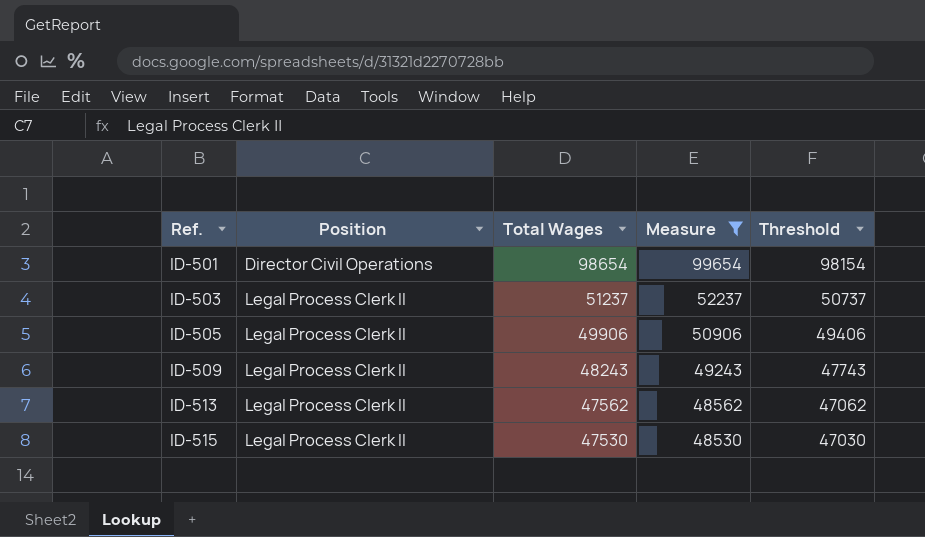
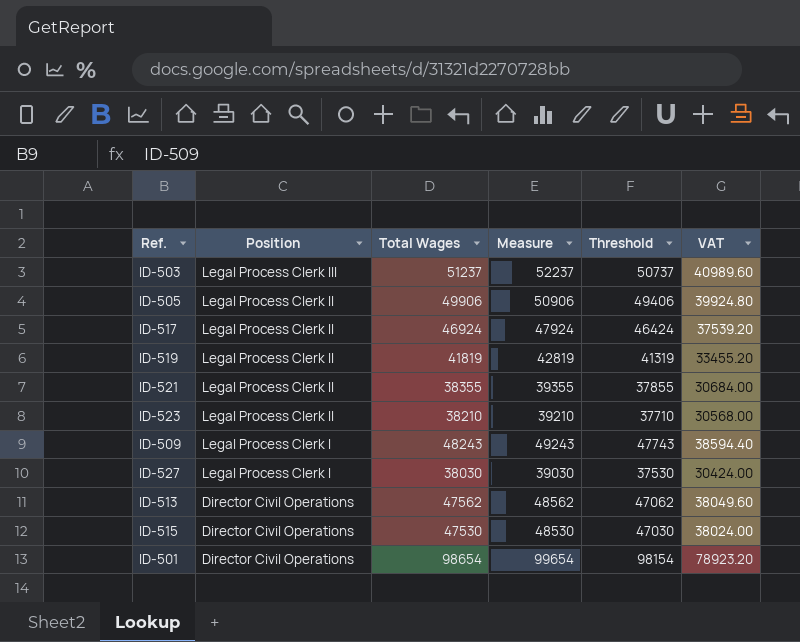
filter: Measure >= 48530 -> none
row order: Ref. ascending -> Position descending
column VAT | formula: none -> [Total Wages] * 0.8
ID-503 | Position: Legal Process Clerk II -> Legal Process Clerk III
ID-509 | Position: Legal Process Clerk II -> Legal Process Clerk I
ID-513 | Position: Legal Process Clerk II -> Director Civil Operations
ID-515 | Position: Legal Process Clerk II -> Director Civil Operations

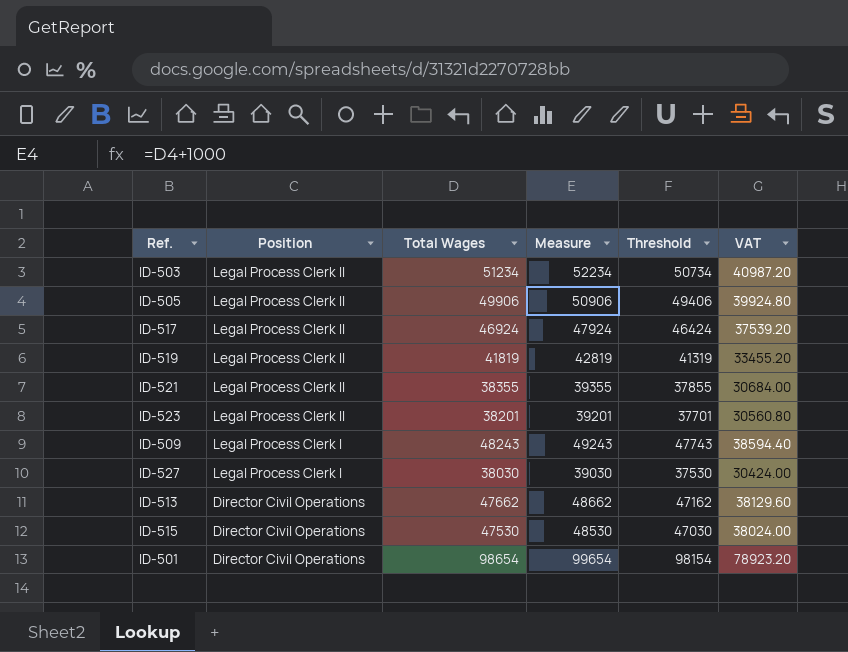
ID-503 | Position: Legal Process Clerk III -> Legal Process Clerk II
ID-503 | Total Wages: 51237 -> 51234
ID-503 | Measure: 52237 -> 52234
ID-503 | Threshold: 50737 -> 50734
ID-503 | VAT: 40989.60 -> 40987.20
ID-523 | Total Wages: 38210 -> 38201
ID-523 | Measure: 39210 -> 39201
ID-523 | Threshold: 37710 -> 37701
ID-523 | VAT: 30568.00 -> 30560.80
ID-513 | Total Wages: 47562 -> 47662
ID-513 | Measure: 48562 -> 48662
ID-513 | Threshold: 47062 -> 47162
ID-513 | VAT: 38049.60 -> 38129.60

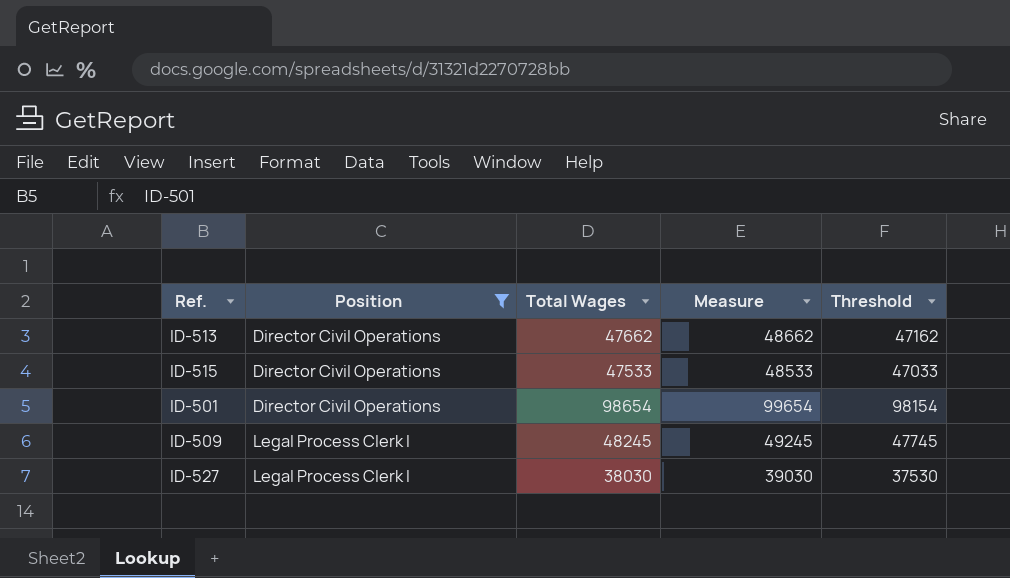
filter: none -> Position != Legal Process Clerk II
row order: Position descending -> Position ascending
column VAT | formula: [Total Wages] * 0.8 -> none
ID-515 | Total Wages: 47530 -> 47533
ID-515 | Measure: 48530 -> 48533
ID-515 | Threshold: 47030 -> 47033
ID-509 | Total Wages: 48243 -> 48245
ID-509 | Measure: 49243 -> 49245
ID-509 | Threshold: 47743 -> 47745

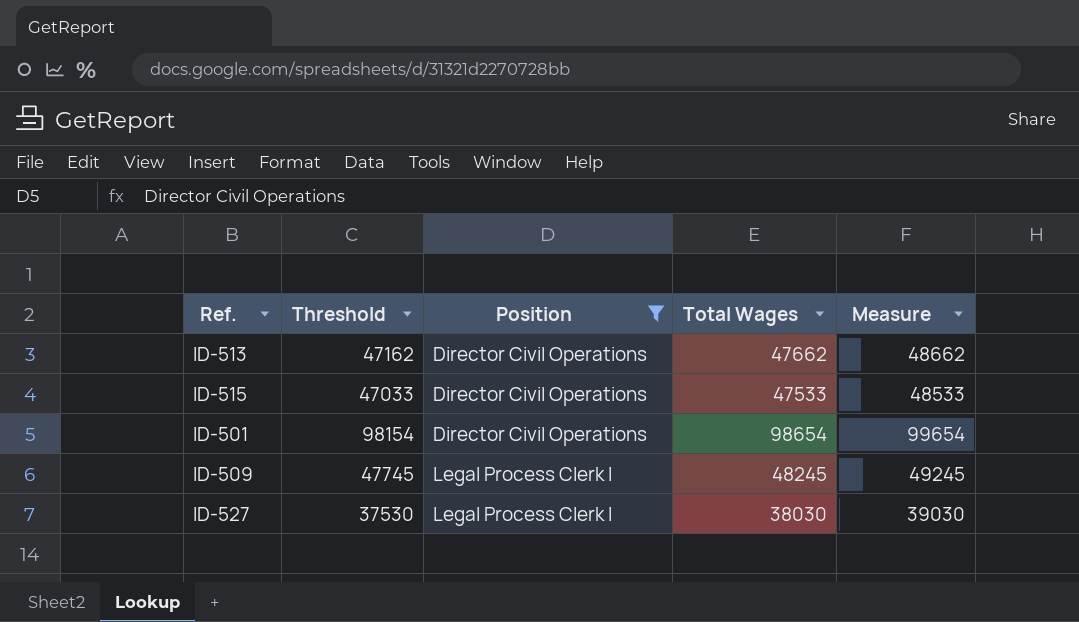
column Threshold | position: 5 -> 2

